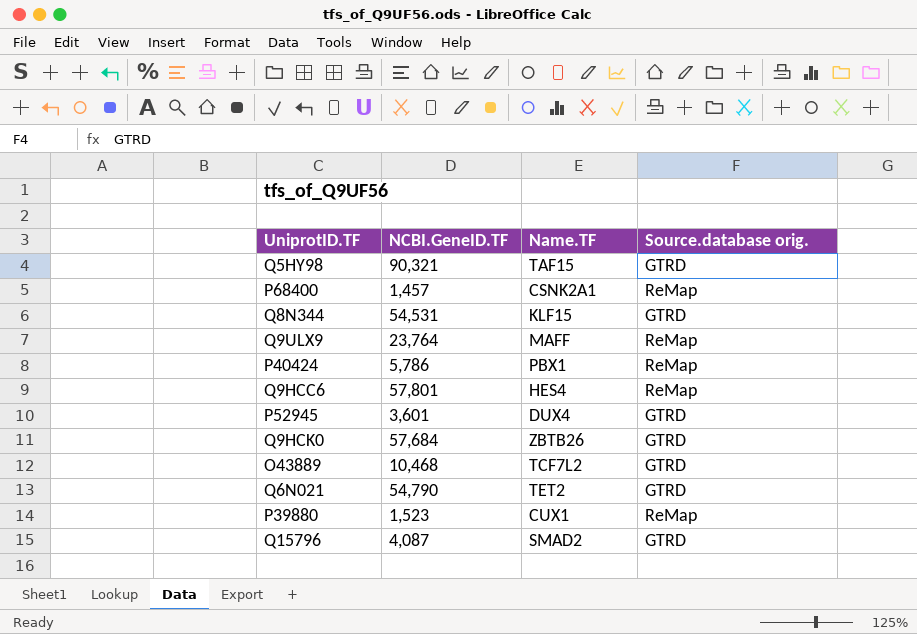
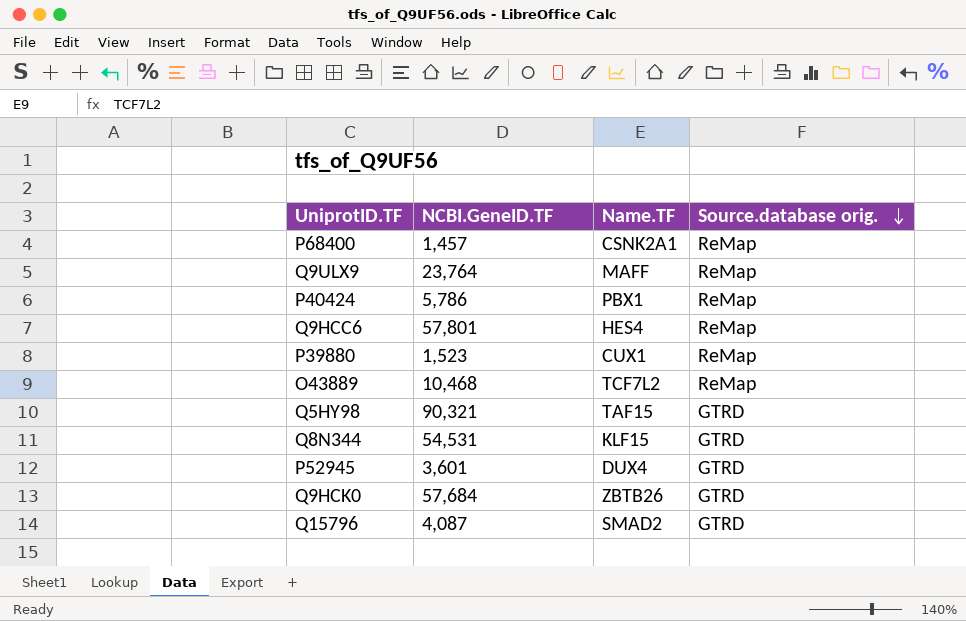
row order: none -> Source.database orig. descending
row Q6N021: 54,790 | TET2 | GTRD -> none
O43889 | Source.database orig.: GTRD -> ReMap

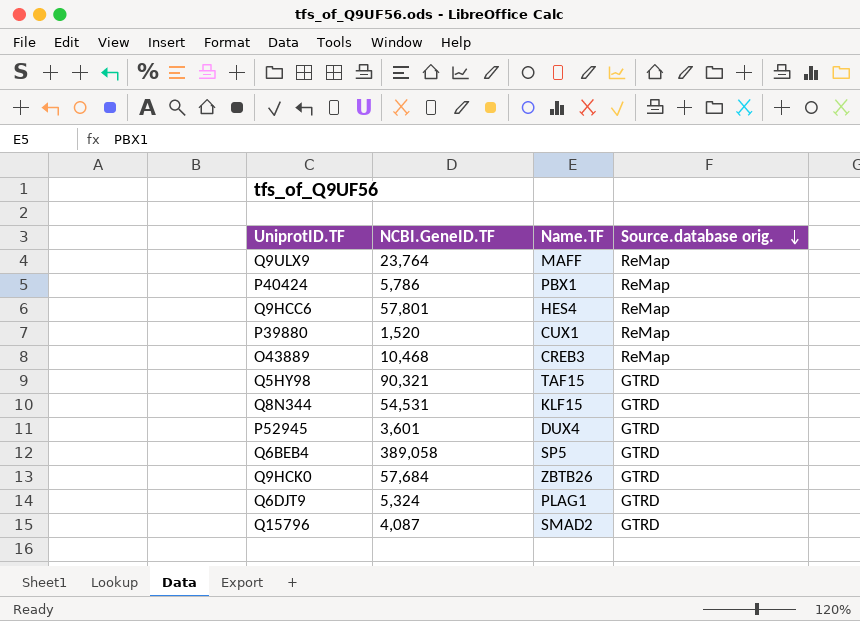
row P68400: 1,457 | CSNK2A1 | ReMap -> none
P39880 | NCBI.GeneID.TF: 1,523 -> 1,520
O43889 | Name.TF: TCF7L2 -> CREB3
row Q6BEB4: none -> 389,058 | SP5 | GTRD
row Q6DJT9: none -> 5,324 | PLAG1 | GTRD

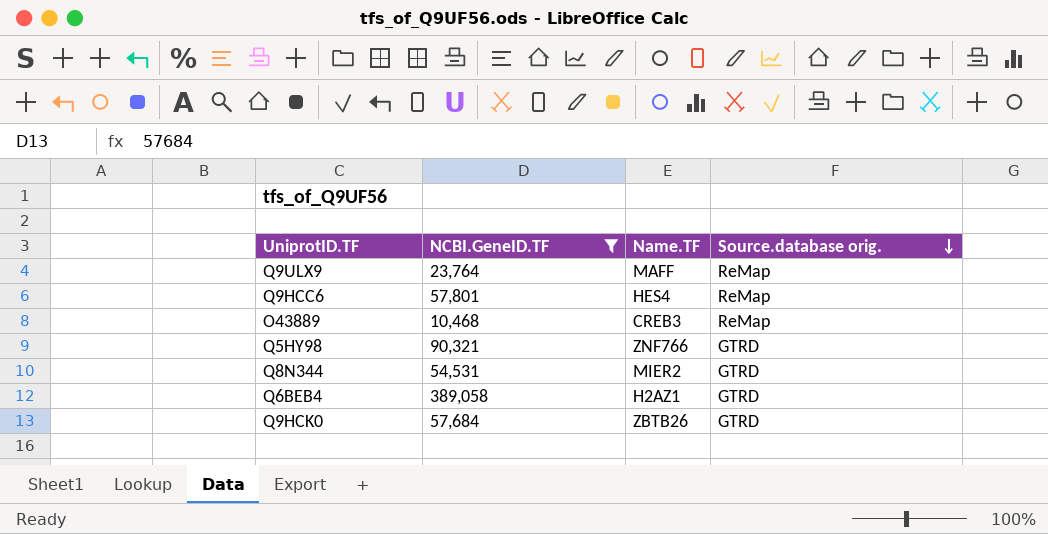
filter: none -> NCBI.GeneID.TF >= 10,468
Q5HY98 | Name.TF: TAF15 -> ZNF766
Q8N344 | Name.TF: KLF15 -> MIER2
Q6BEB4 | Name.TF: SP5 -> H2AZ1

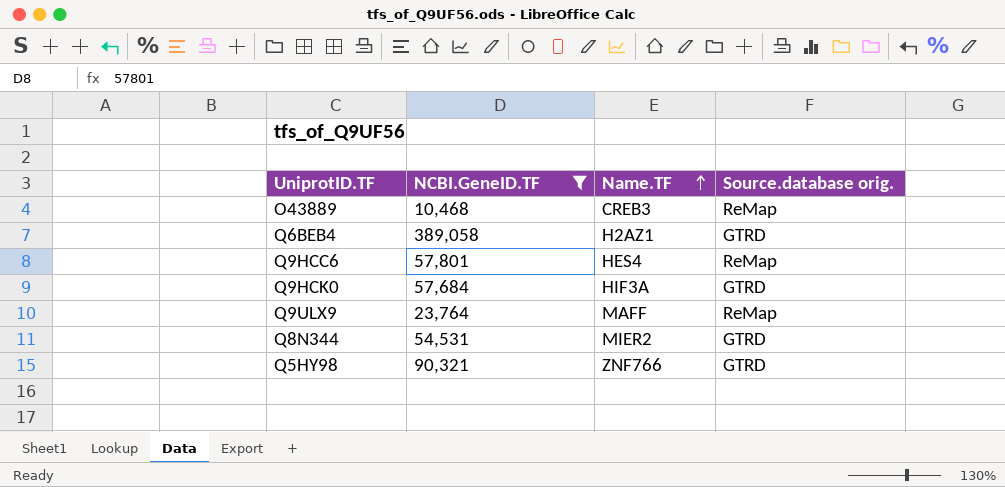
row order: Source.database orig. descending -> Name.TF ascending
Q9HCK0 | Name.TF: ZBTB26 -> HIF3A

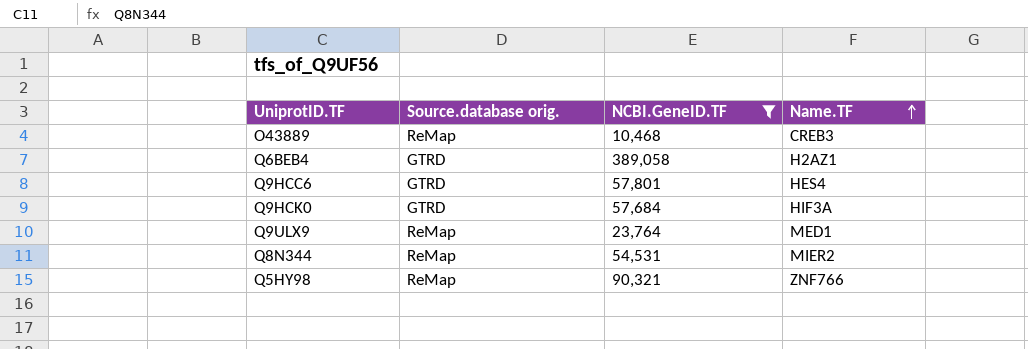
column Source.database orig. | position: 4 -> 2
Q9HCC6 | Source.database orig.: ReMap -> GTRD
Q9ULX9 | Name.TF: MAFF -> MED1
Q8N344 | Source.database orig.: GTRD -> ReMap
Q5HY98 | Source.database orig.: GTRD -> ReMap

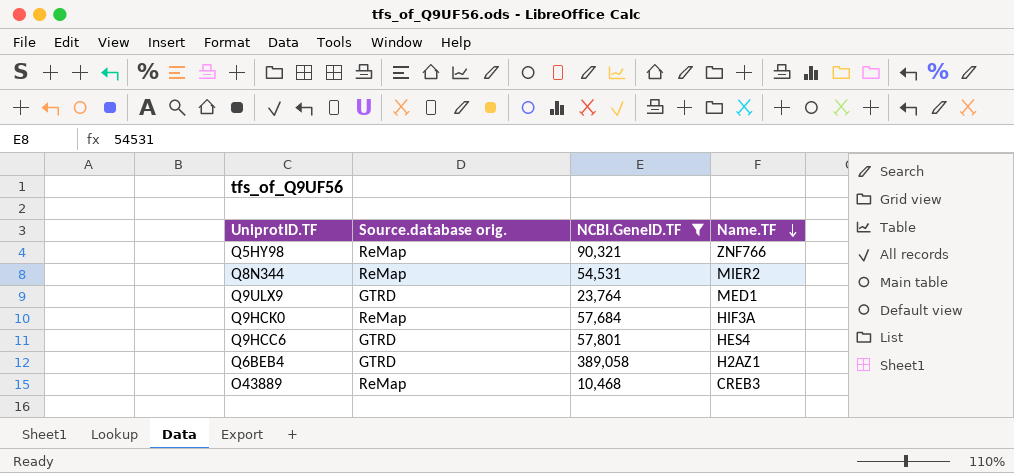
row order: Name.TF ascending -> Name.TF descending
Q9ULX9 | Source.database orig.: ReMap -> GTRD
Q9HCK0 | Source.database orig.: GTRD -> ReMap

